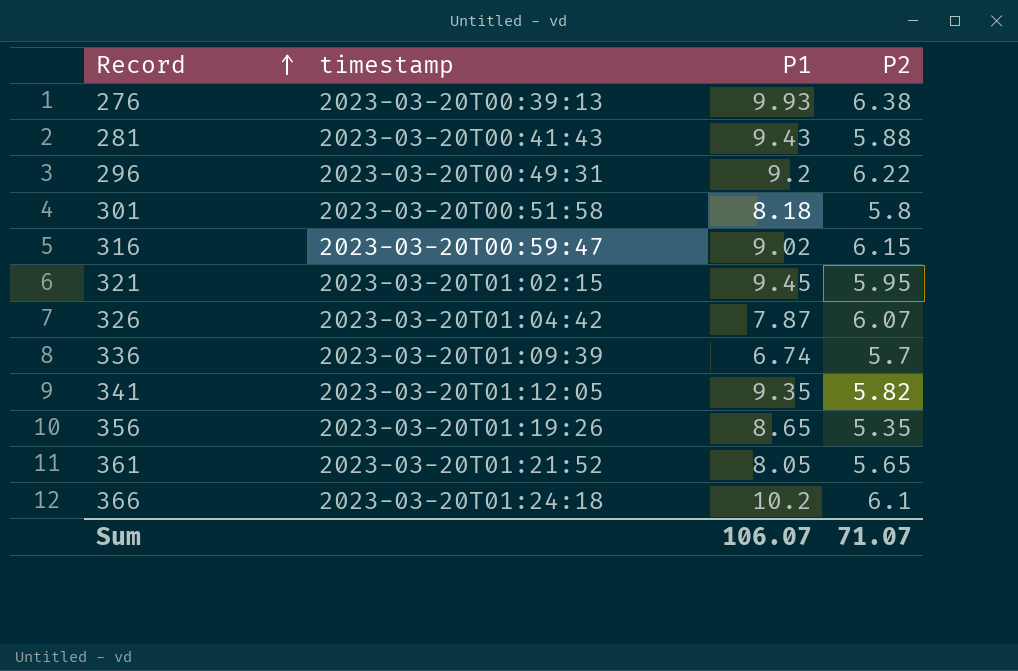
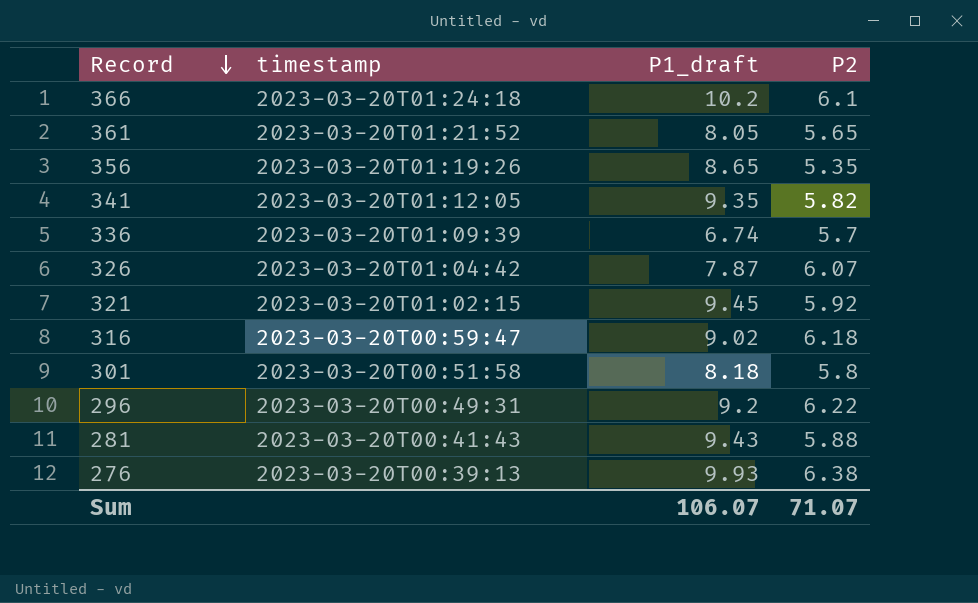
row order: Record ascending -> Record descending
column name: P1 -> P1_draft
321 | P2: 5.95 -> 5.92
316 | P2: 6.15 -> 6.18

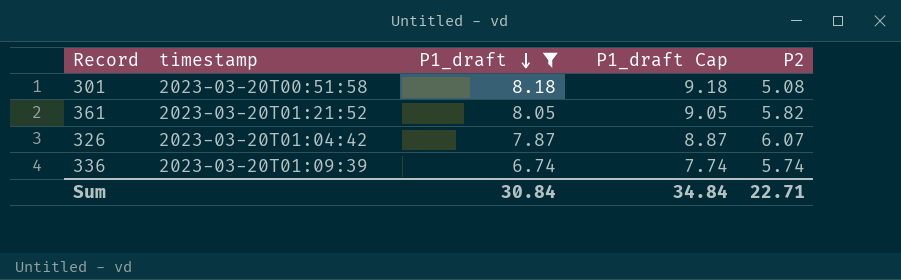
filter: none -> P1_draft <= 8.18
row order: Record descending -> P1_draft descending
column P1_draft Cap | formula: none -> [P1_draft] + 1
301 | P2: 5.8 -> 5.08
361 | P2: 5.65 -> 5.82
336 | P2: 5.7 -> 5.74
Sum | P1_draft: 106.07 -> 30.84
Sum | P2: 71.07 -> 22.71

